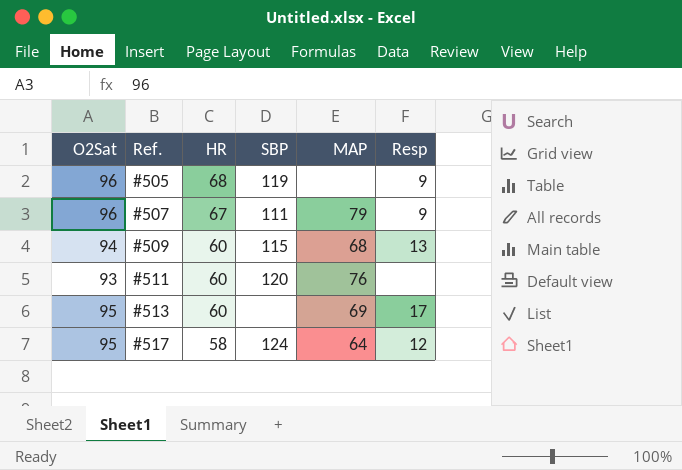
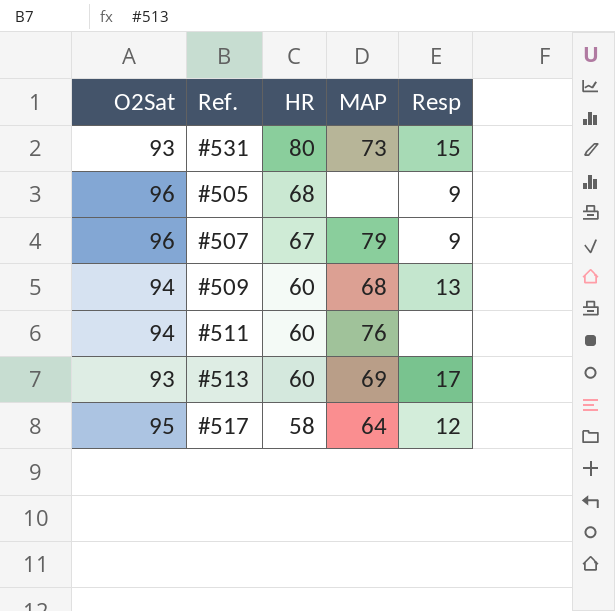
column SBP | position: 4 -> none
row #531: none -> 93 | 80 | 73 | 15
#511 | O2Sat: 93 -> 94
#513 | O2Sat: 95 -> 93

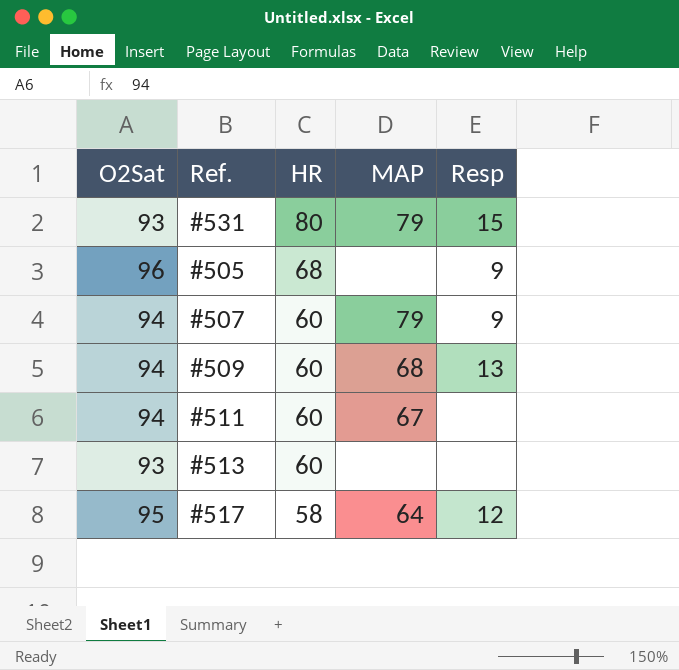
#531 | MAP: 73 -> 79
#507 | O2Sat: 96 -> 94
#507 | HR: 67 -> 60
#511 | MAP: 76 -> 67
#513 | MAP: 69 -> none
#513 | Resp: 17 -> none

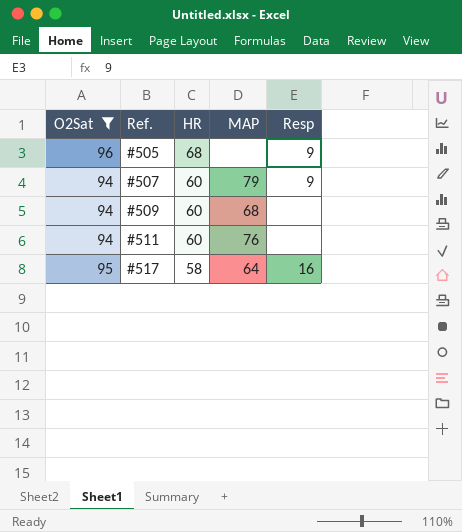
filter: none -> O2Sat != 93
#509 | Resp: 13 -> none
#511 | MAP: 67 -> 76
#517 | Resp: 12 -> 16

